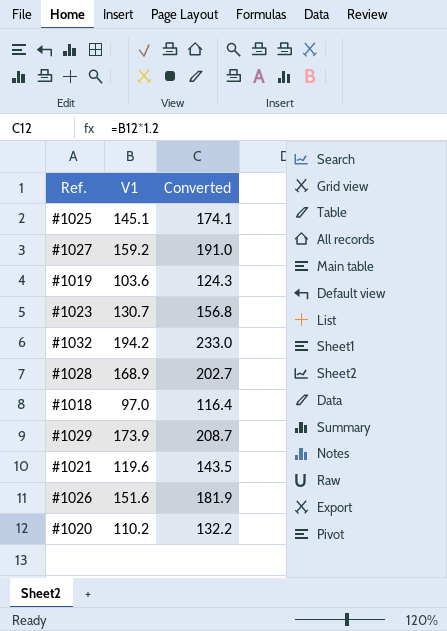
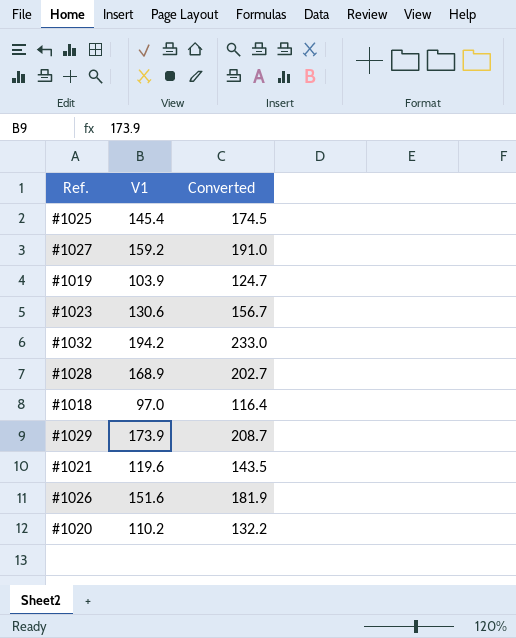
#1025 | V1: 145.1 -> 145.4
#1025 | Converted: 174.1 -> 174.5
#1019 | V1: 103.6 -> 103.9
#1019 | Converted: 124.3 -> 124.7
#1023 | V1: 130.7 -> 130.6
#1023 | Converted: 156.8 -> 156.7

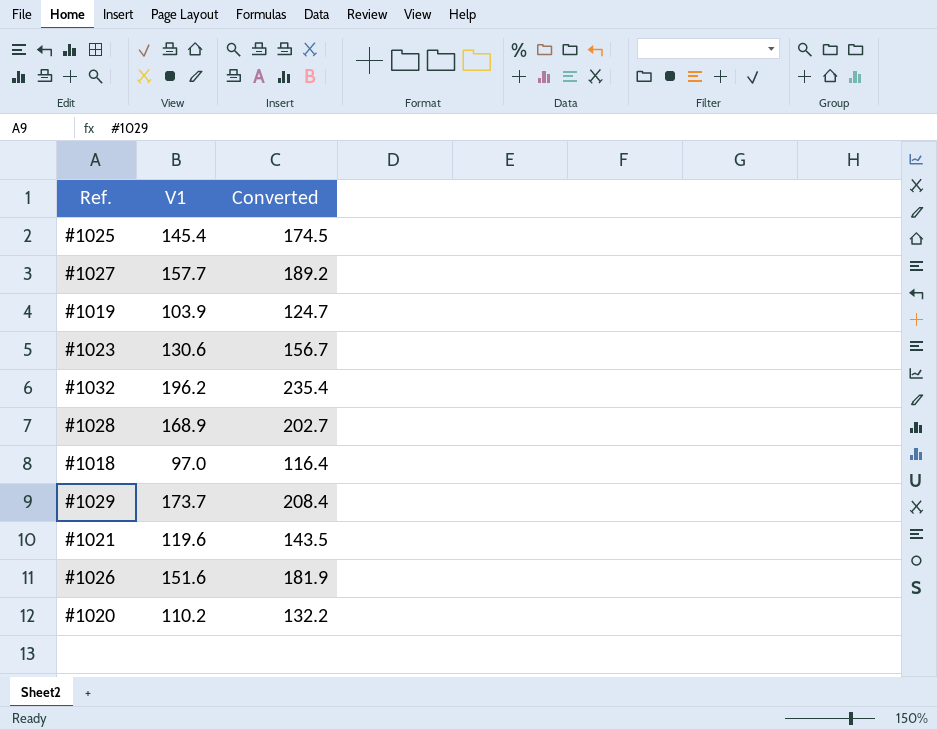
#1027 | V1: 159.2 -> 157.7
#1027 | Converted: 191.0 -> 189.2
#1032 | V1: 194.2 -> 196.2
#1032 | Converted: 233.0 -> 235.4
#1029 | V1: 173.9 -> 173.7
#1029 | Converted: 208.7 -> 208.4

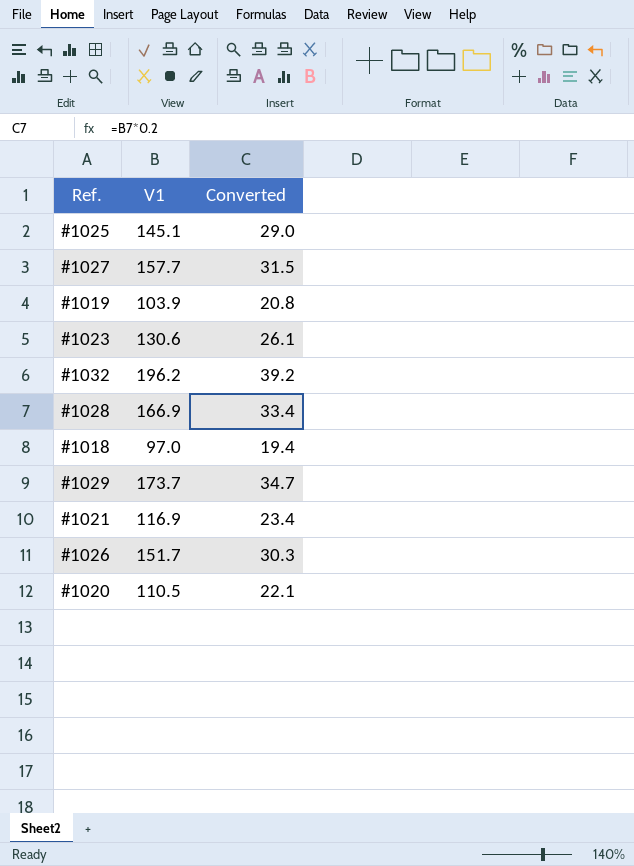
column Converted | formula: [V1] * 1.2 -> [V1] * 0.2
#1025 | V1: 145.4 -> 145.1
#1028 | V1: 168.9 -> 166.9
#1021 | V1: 119.6 -> 116.9
#1026 | V1: 151.6 -> 151.7
#1020 | V1: 110.2 -> 110.5

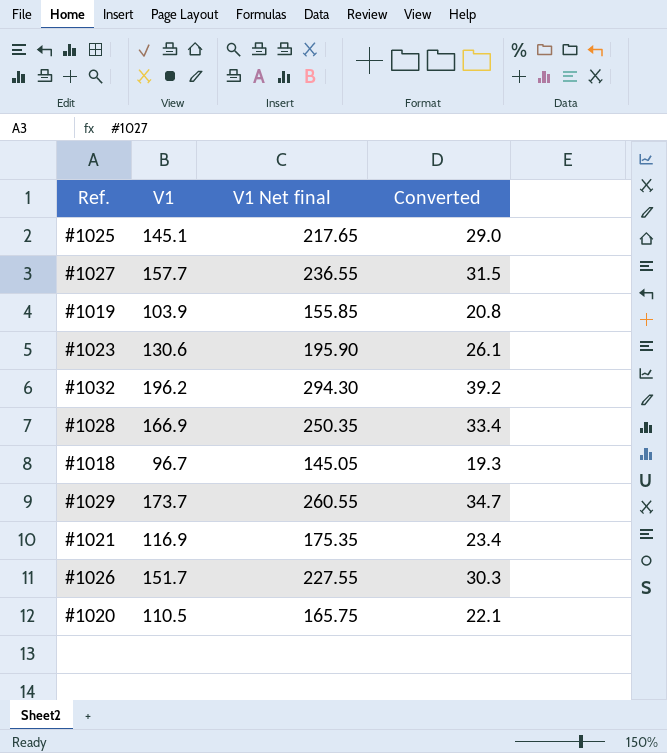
column V1 Net final | formula: none -> [V1] * 1.5
#1018 | V1: 97.0 -> 96.7
#1018 | Converted: 19.4 -> 19.3

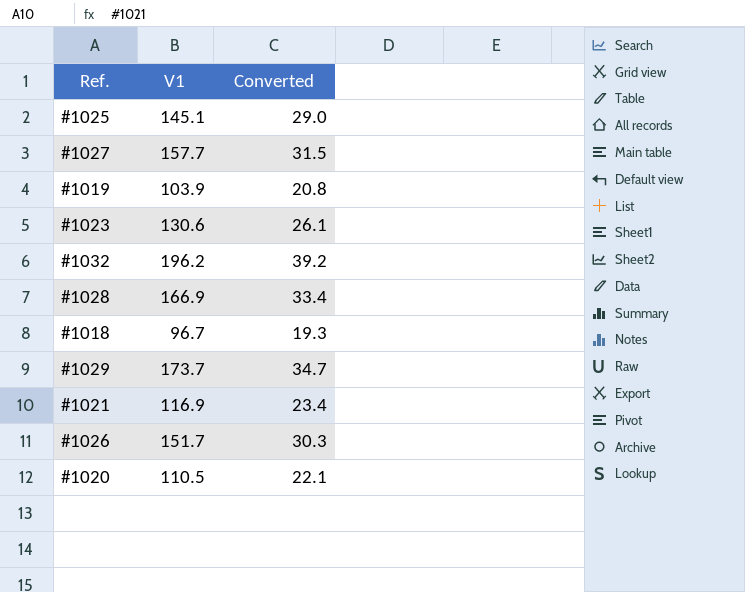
column V1 Net final | formula: [V1] * 1.5 -> none

